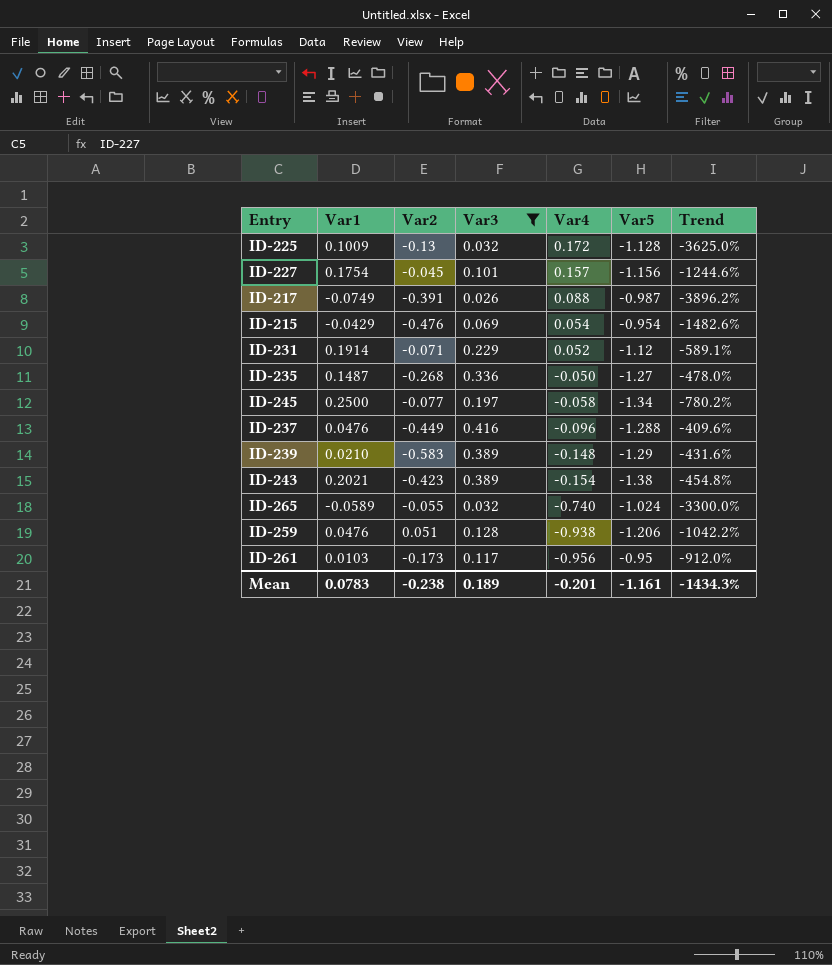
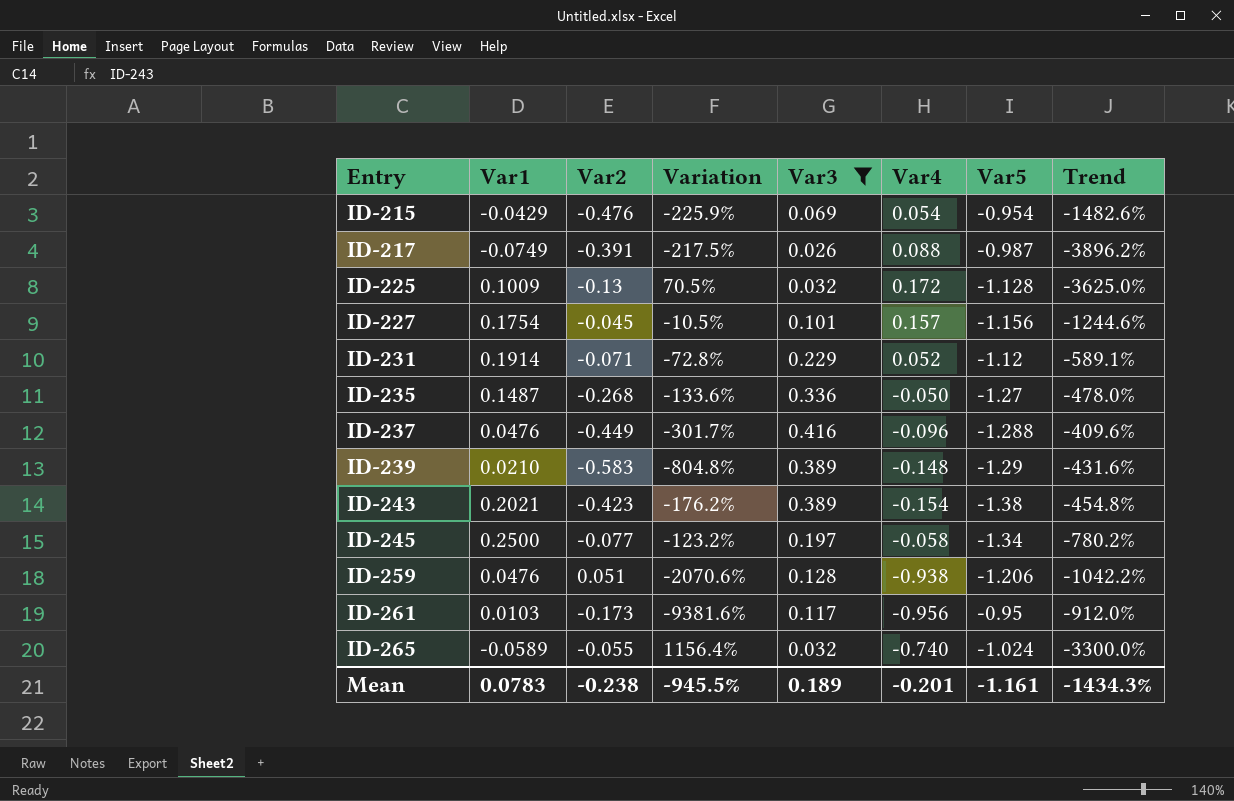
row order: Var4 descending -> Entry ascending
column Variation | formula: none -> ([Var4] - [Var1]) / [Var1]

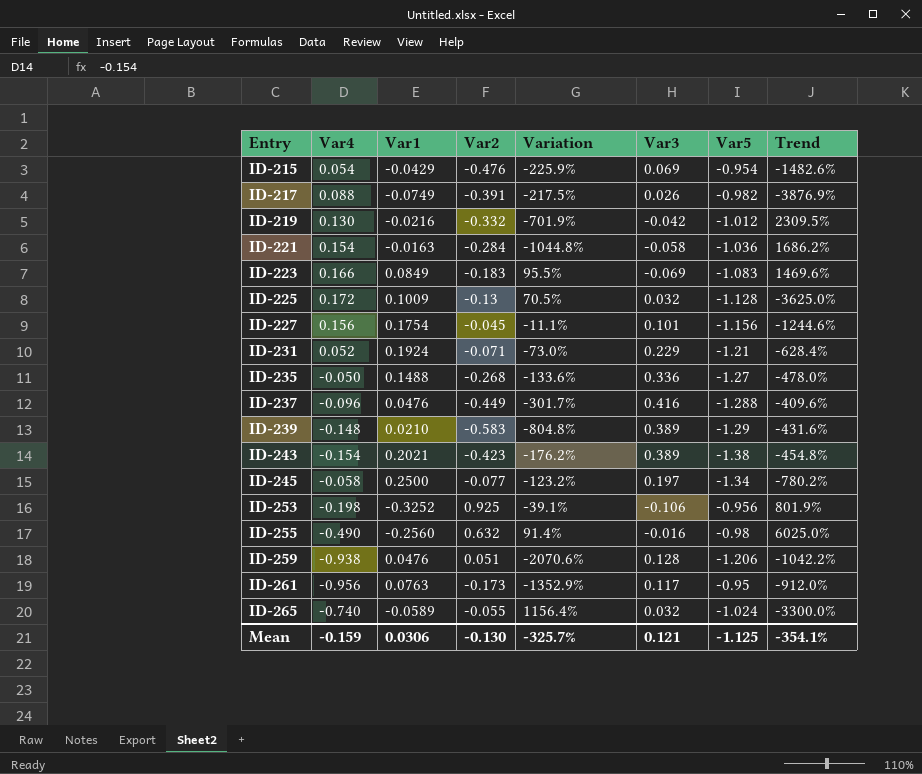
filter: Var3 >= 0.026 -> none
column Var4 | position: 6 -> 2
ID-217 | Var5: -0.987 -> -0.982
ID-217 | Trend: -3896.2% -> -3876.9%
ID-227 | Var4: 0.157 -> 0.156
ID-227 | Variation: -10.5% -> -11.1%
ID-231 | Var1: 0.1914 -> 0.1924
ID-231 | Variation: -72.8% -> -73.0%
ID-231 | Var5: -1.12 -> -1.21
ID-231 | Trend: -589.1% -> -628.4%
ID-235 | Var1: 0.1487 -> 0.1488
ID-261 | Var1: 0.0103 -> 0.0763
ID-261 | Variation: -9381.6% -> -1352.9%
Mean | Var4: -0.201 -> -0.159
Mean | Var1: 0.0783 -> 0.0306
Mean | Var2: -0.238 -> -0.130
Mean | Variation: -945.5% -> -325.7%
Mean | Var3: 0.189 -> 0.121
Mean | Var5: -1.161 -> -1.125
Mean | Trend: -1434.3% -> -354.1%

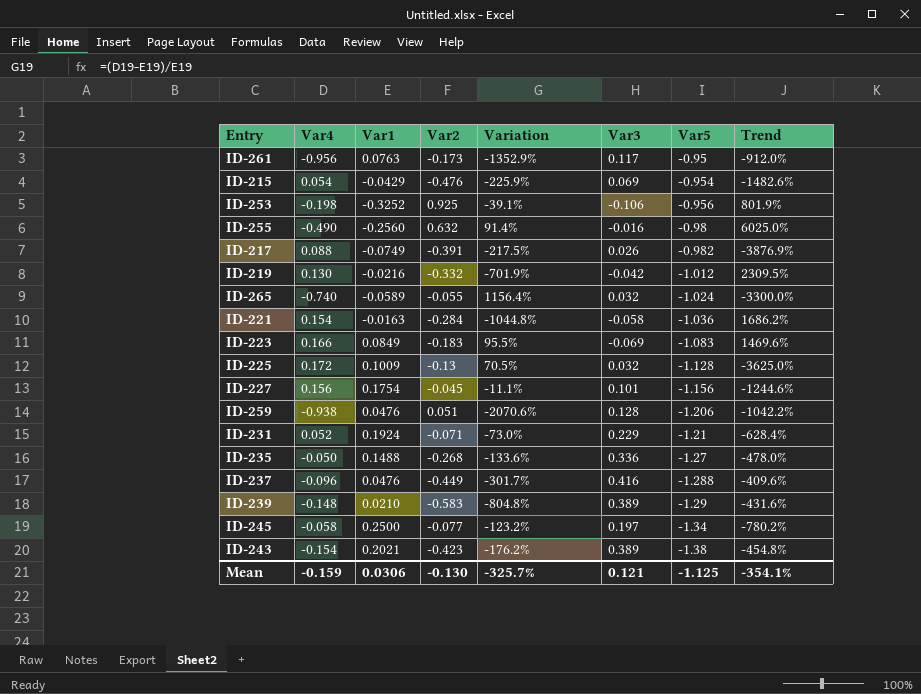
row order: Entry ascending -> Var5 descending

